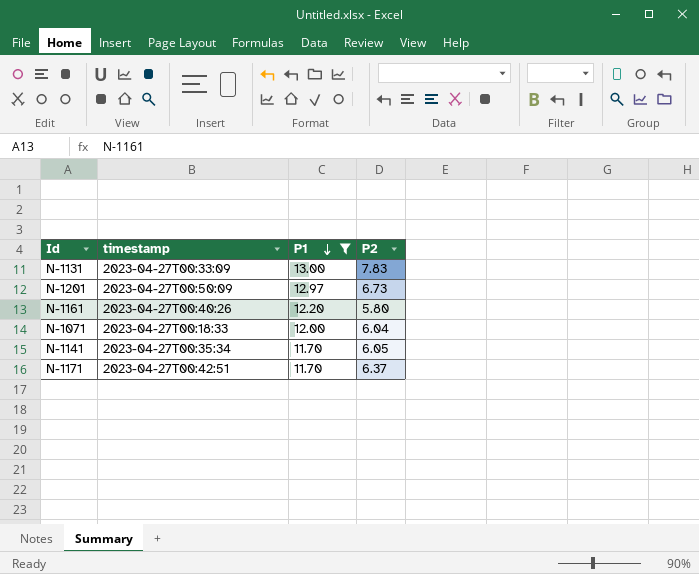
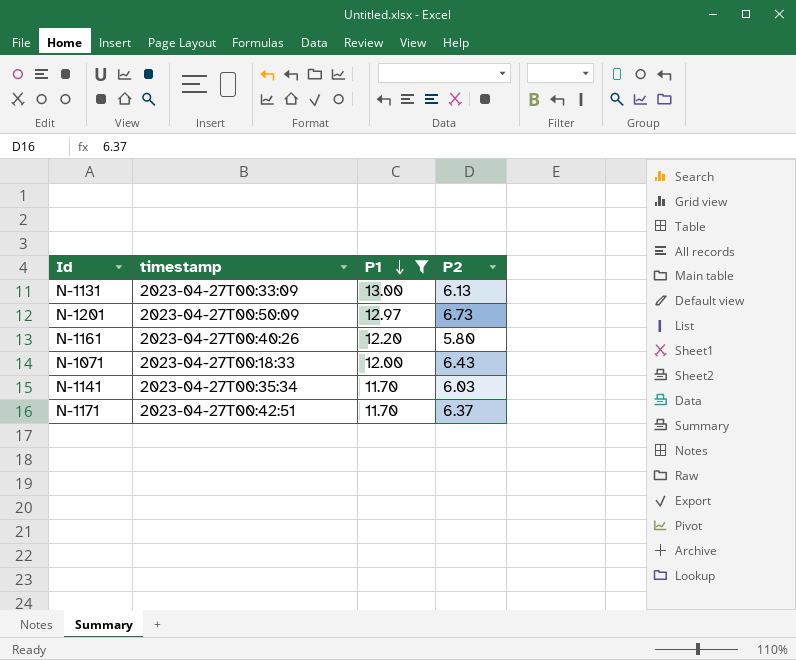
N-1131 | P2: 7.83 -> 6.13
N-1071 | P2: 6.04 -> 6.43
N-1141 | P2: 6.05 -> 6.03

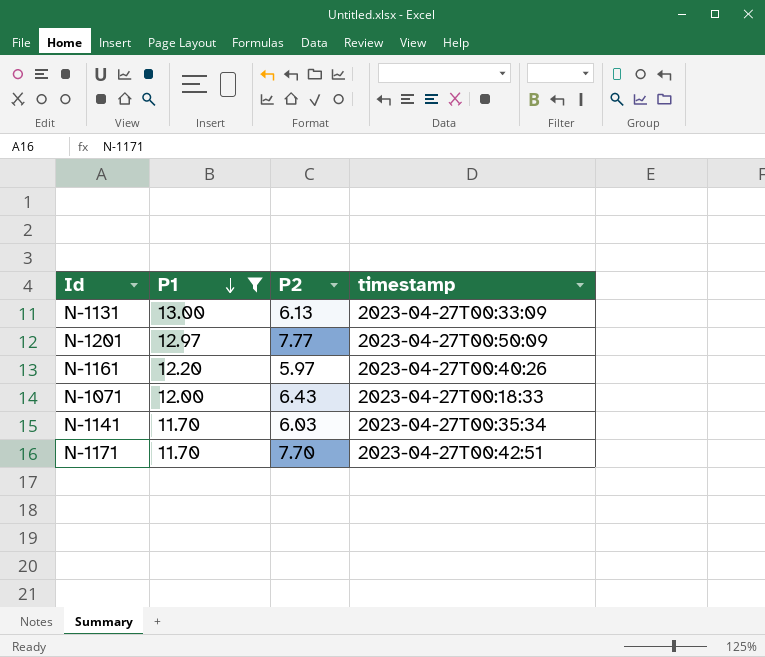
column timestamp | position: 2 -> 4
N-1201 | P2: 6.73 -> 7.77
N-1161 | P2: 5.80 -> 5.97
N-1171 | P2: 6.37 -> 7.70

